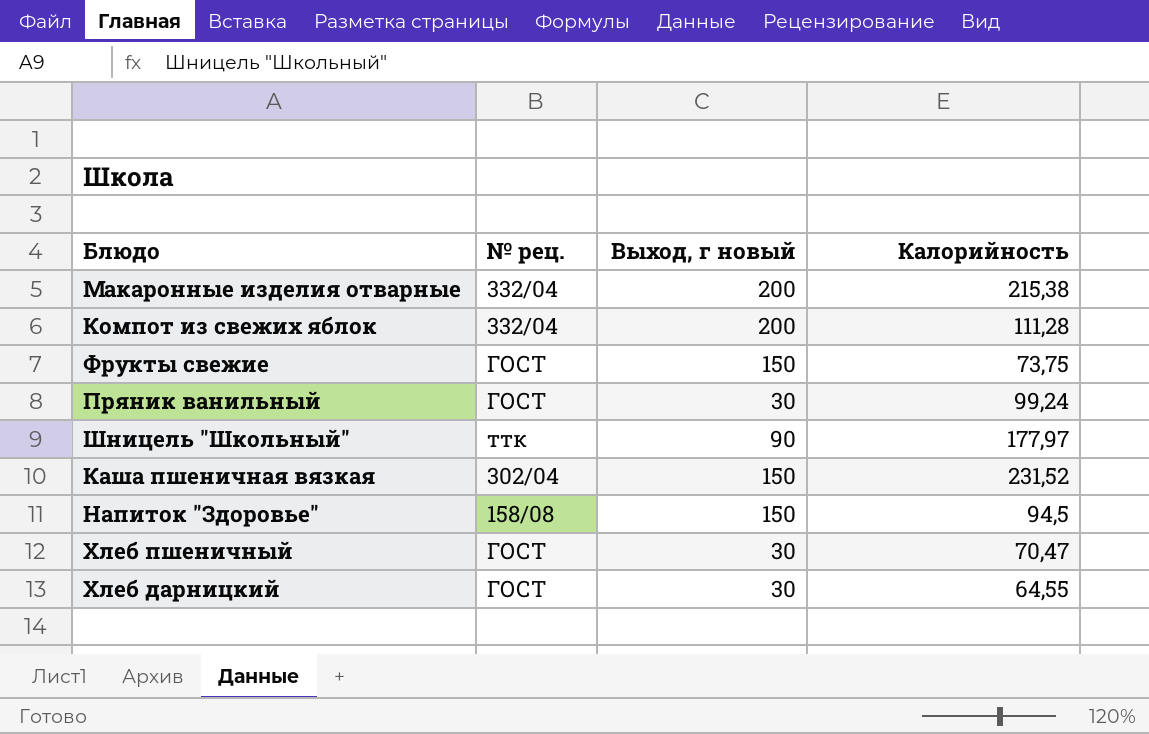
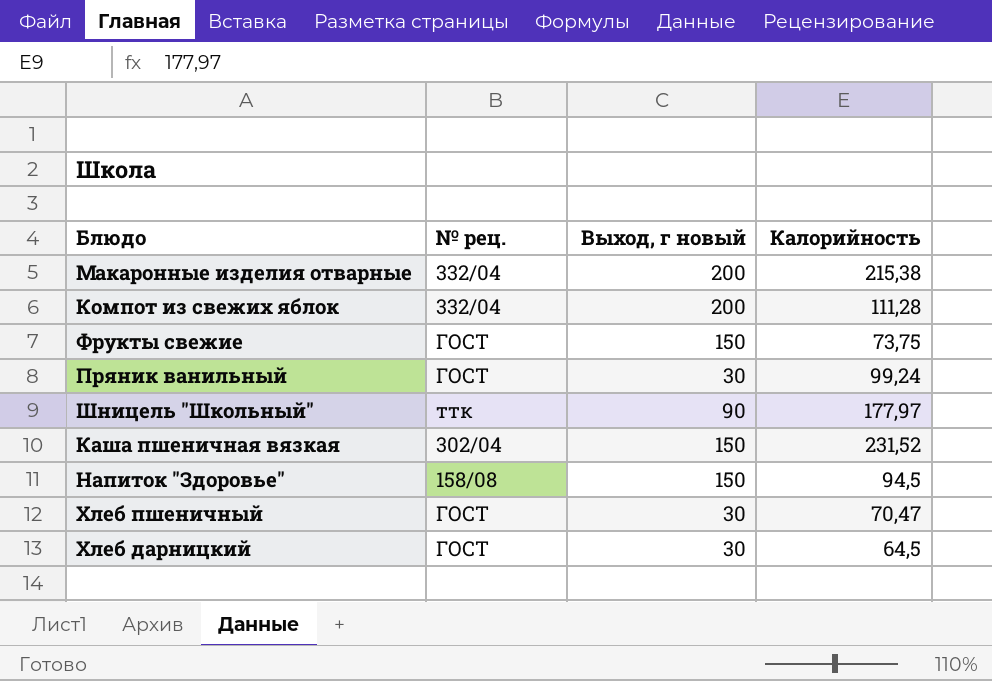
Хлеб дарницкий | Калорийность: 64,55 -> 64,5

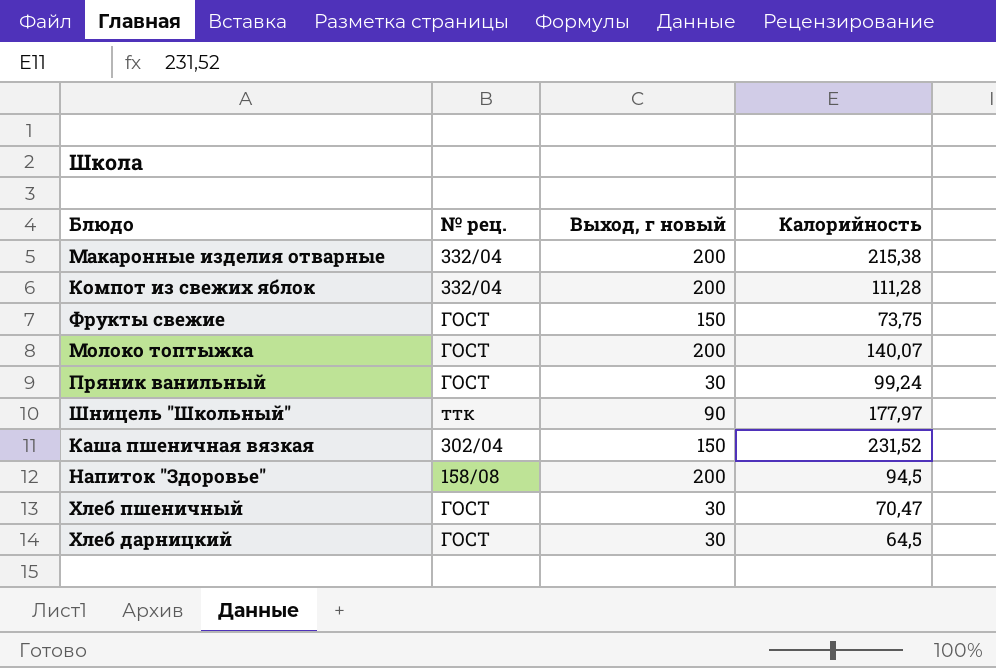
row Молоко топтыжка: none -> ГОСТ | 200 | 140,07
Напиток "Здоровье" | Выход, г новый: 150 -> 200

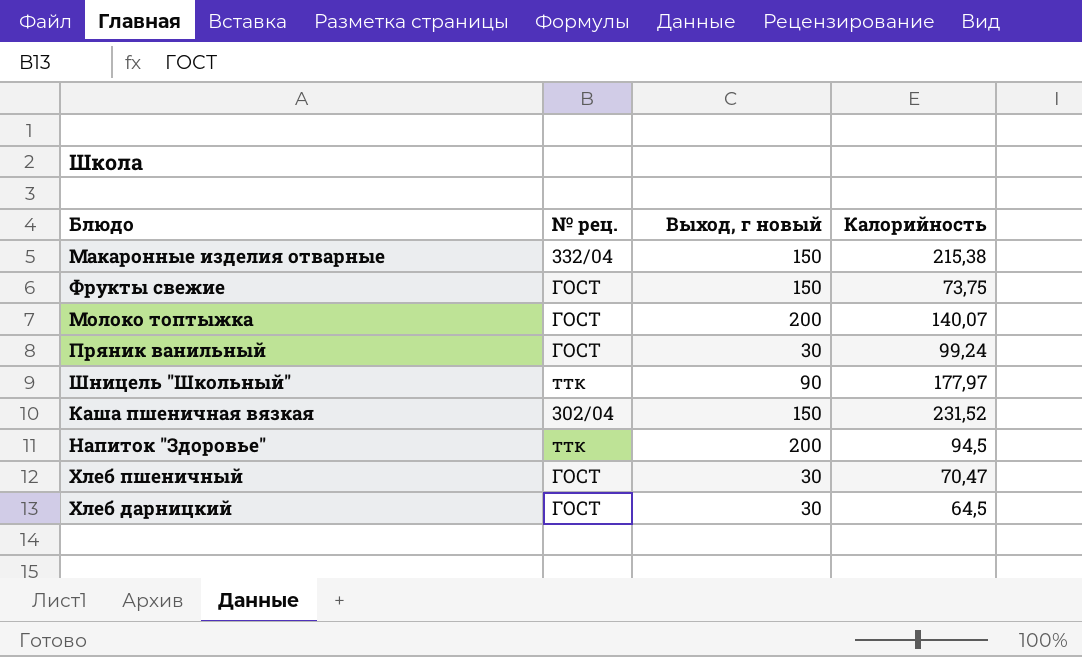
row Компот из свежих яблок: 332/04 | 200 | 111,28 -> none
Макаронные изделия отварные | Выход, г новый: 200 -> 150
Напиток "Здоровье" | № рец.: 158/08 -> ттк

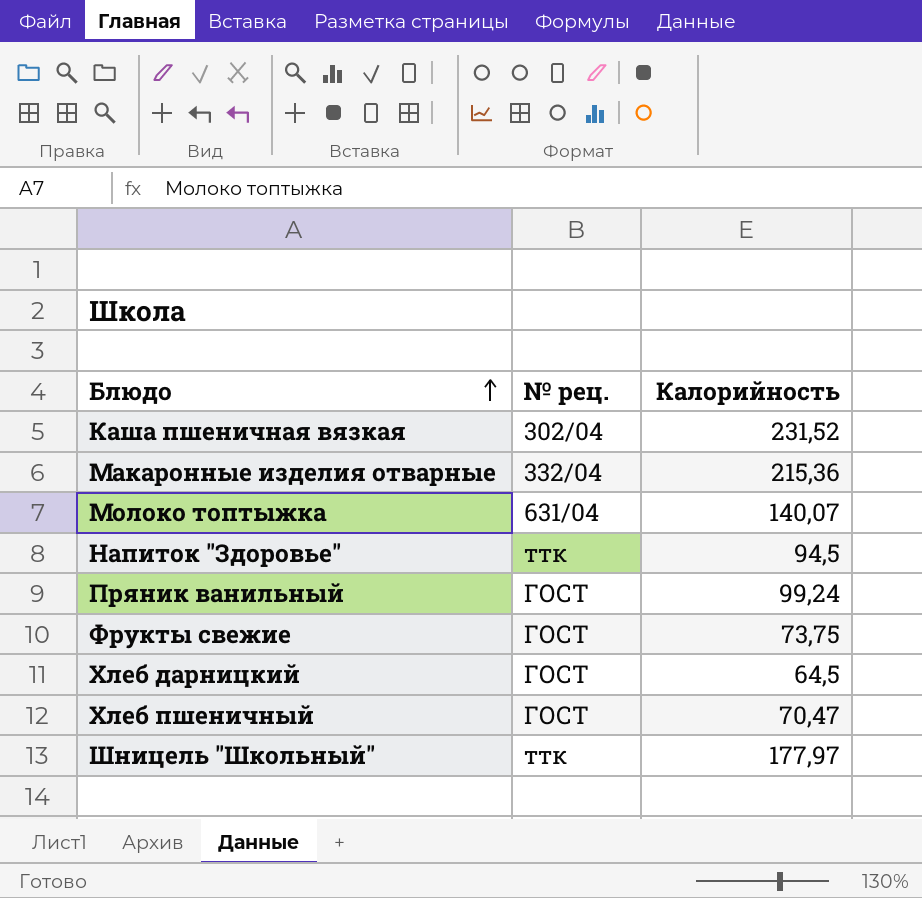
row order: none -> Блюдо ascending
column Выход, г новый | position: 3 -> none
Макаронные изделия отварные | Калорийность: 215,38 -> 215,36
Молоко топтыжка | № рец.: ГОСТ -> 631/04

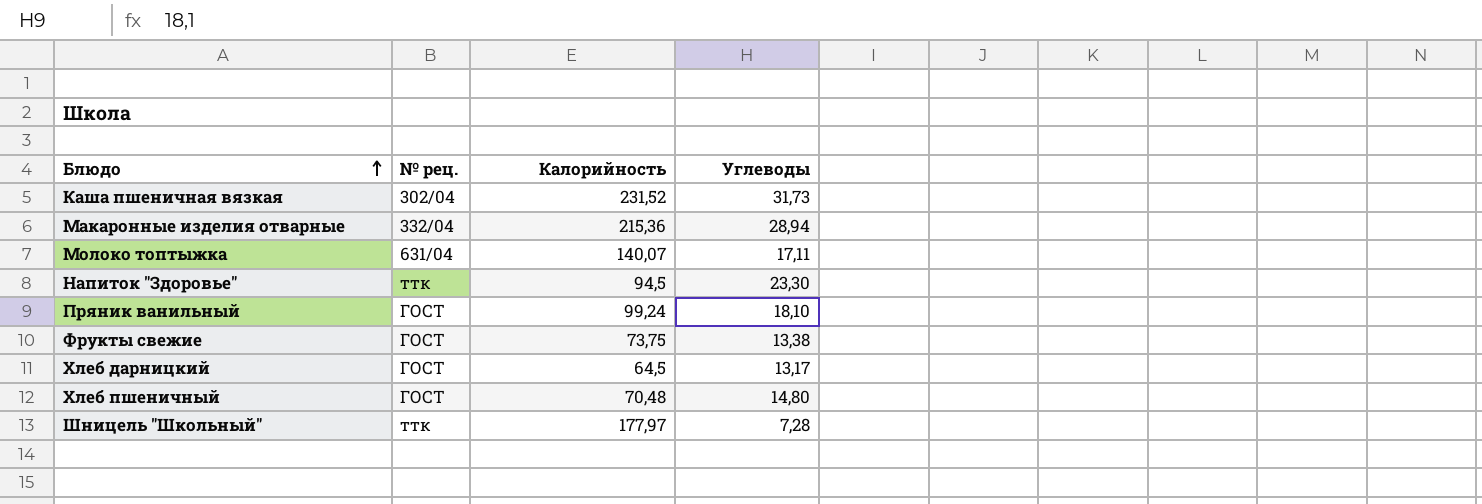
column Углеводы | position: none -> 4
Хлеб пшеничный | Калорийность: 70,47 -> 70,48

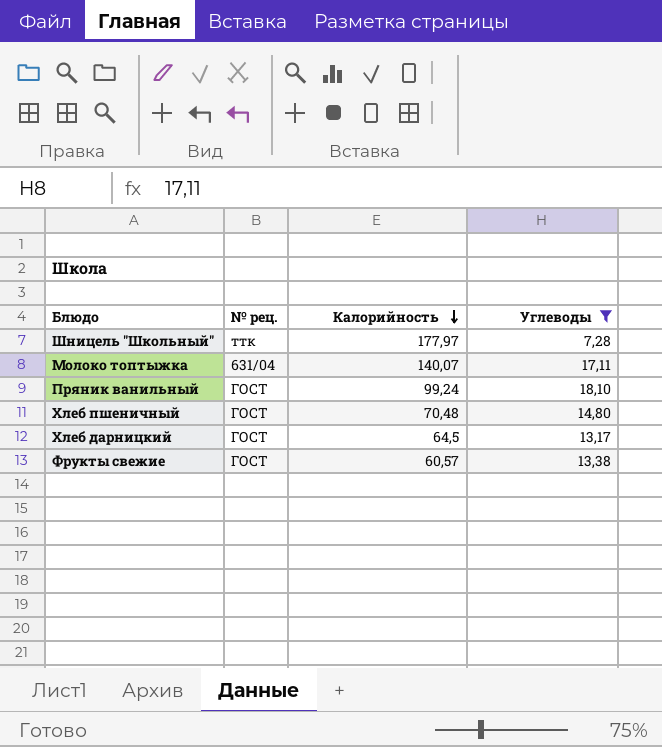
filter: none -> Углеводы <= 18,10
row order: Блюдо ascending -> Калорийность descending
Фрукты свежие | Калорийность: 73,75 -> 60,57

